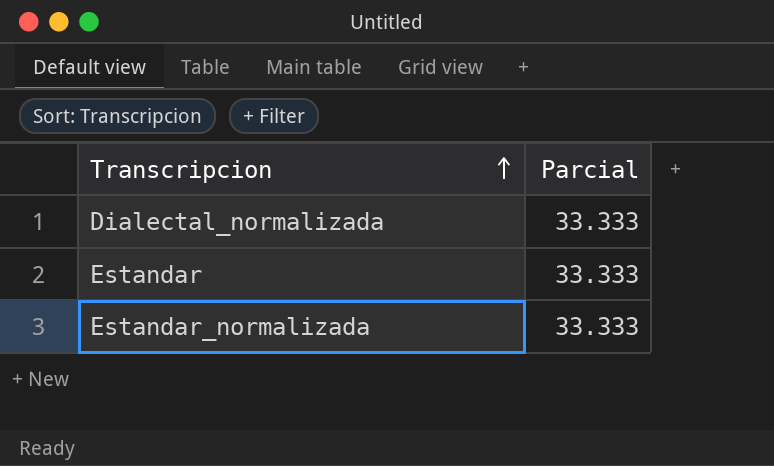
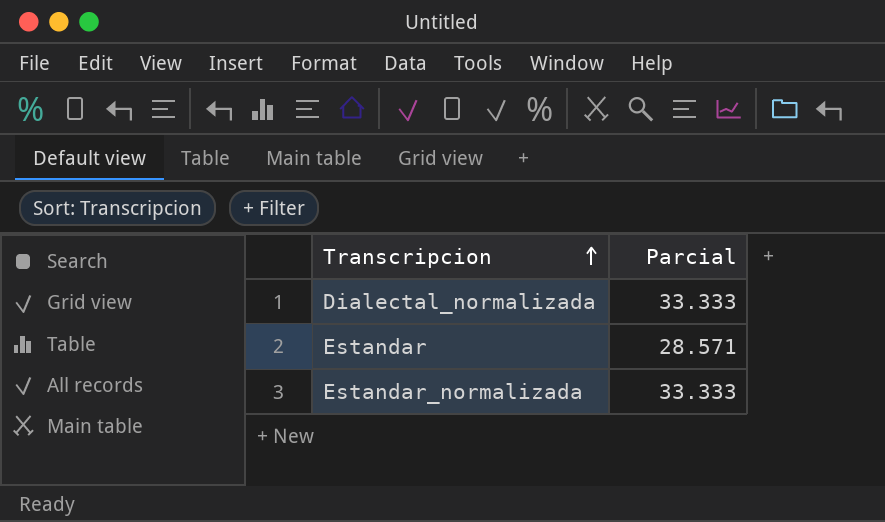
Estandar | Parcial: 33.333 -> 28.571

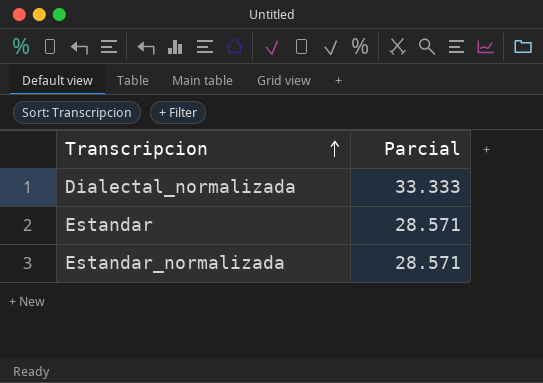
Estandar_normalizada | Parcial: 33.333 -> 28.571

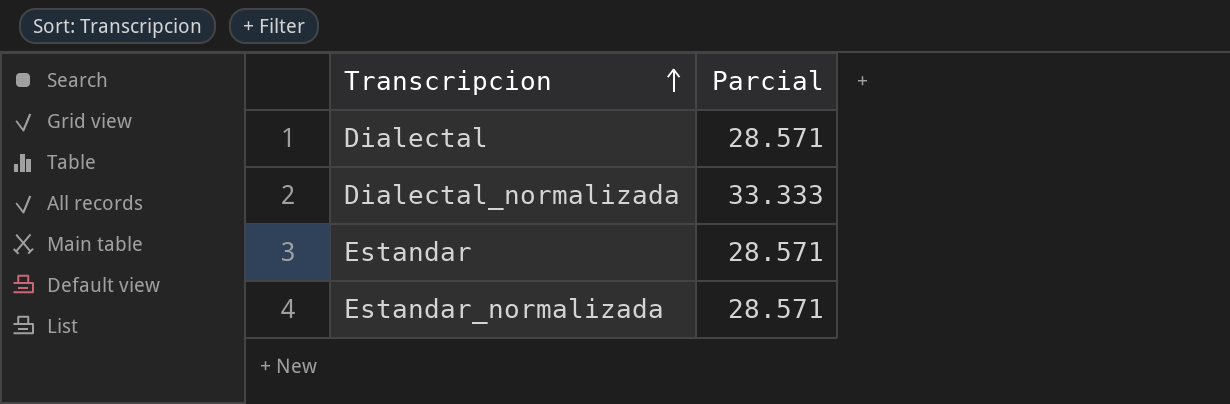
row Dialectal: none -> 28.571

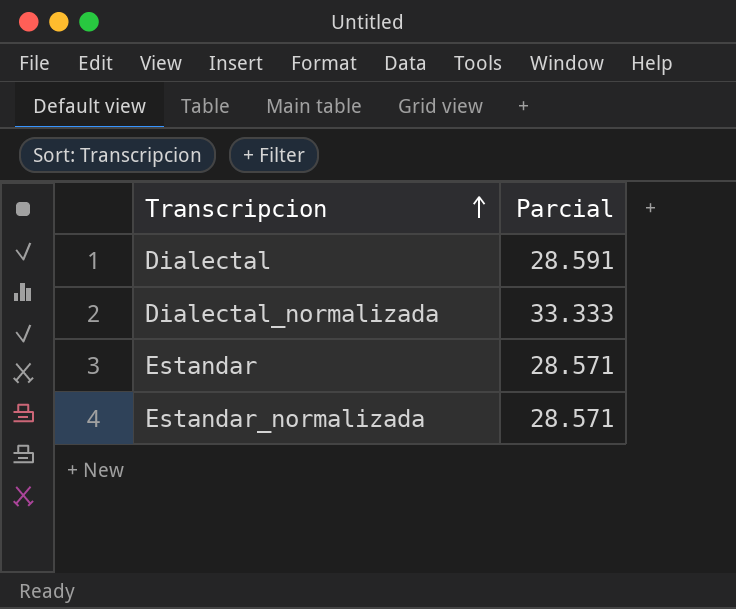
Dialectal | Parcial: 28.571 -> 28.591

